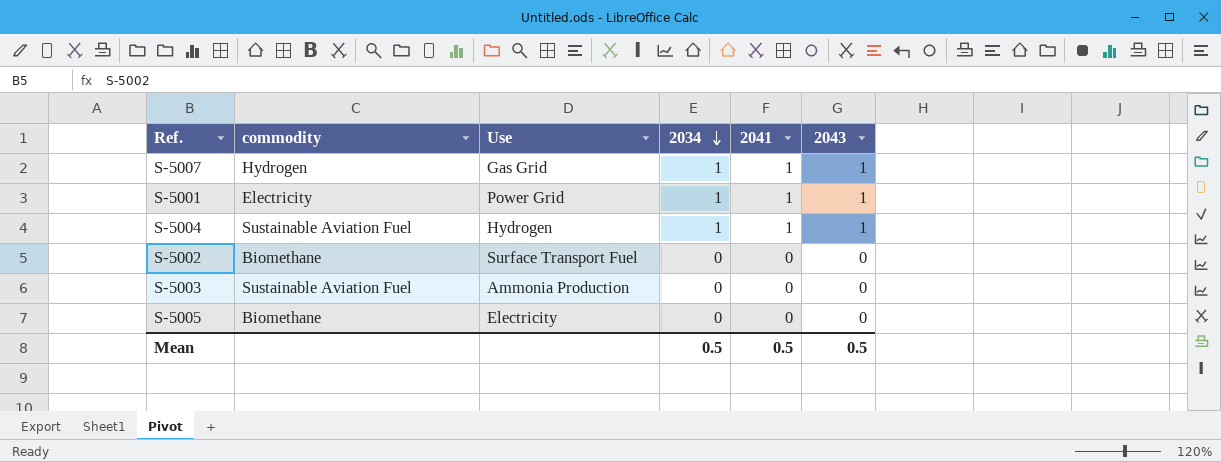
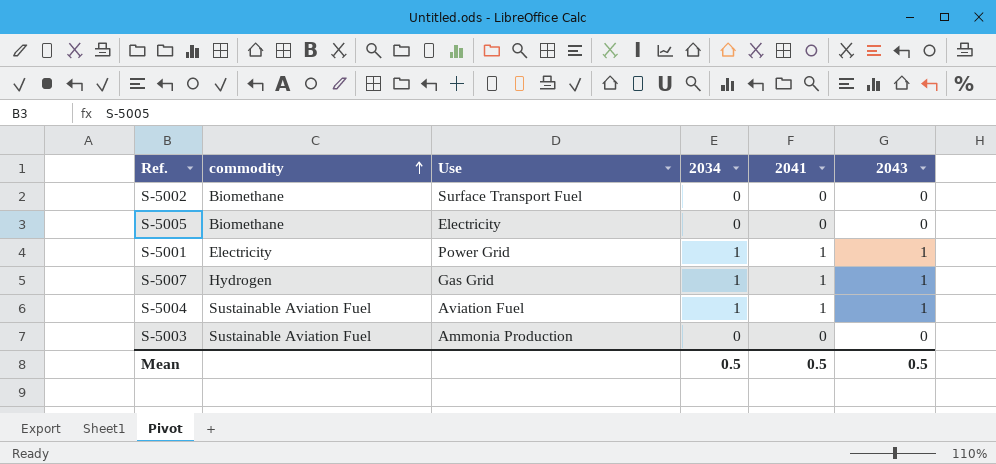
row order: 2034 descending -> commodity ascending
S-5004 | Use: Hydrogen -> Aviation Fuel

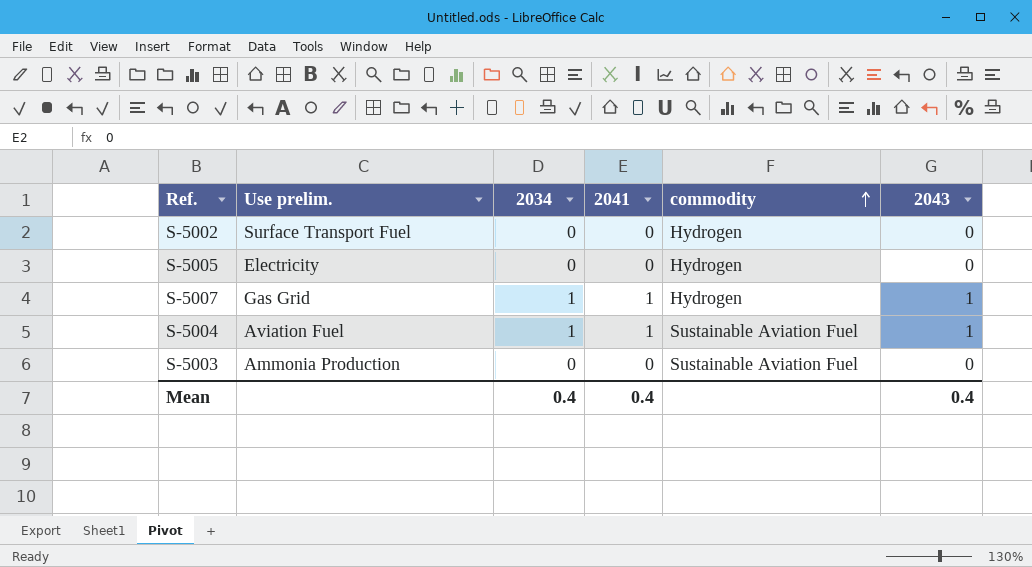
column name: Use -> Use prelim.
column commodity | position: 2 -> 5
row S-5001: Electricity | Power Grid | 1 | 1 | 1 -> none
S-5002 | commodity: Biomethane -> Hydrogen
S-5005 | commodity: Biomethane -> Hydrogen
Mean | 2034: 0.5 -> 0.4
Mean | 2041: 0.5 -> 0.4
Mean | 2043: 0.5 -> 0.4

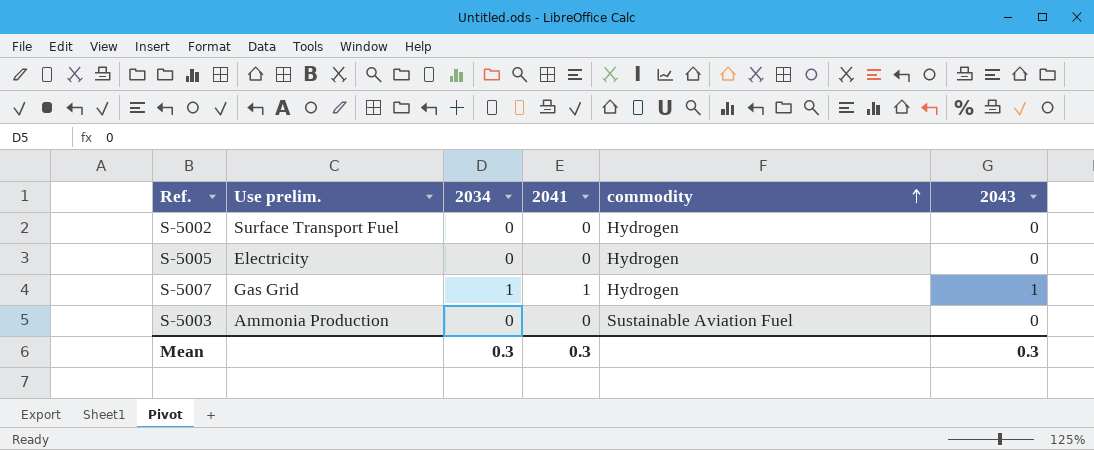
row S-5004: Aviation Fuel | 1 | 1 | Sustainable Aviation Fuel | 1 -> none
Mean | 2034: 0.4 -> 0.3
Mean | 2041: 0.4 -> 0.3
Mean | 2043: 0.4 -> 0.3

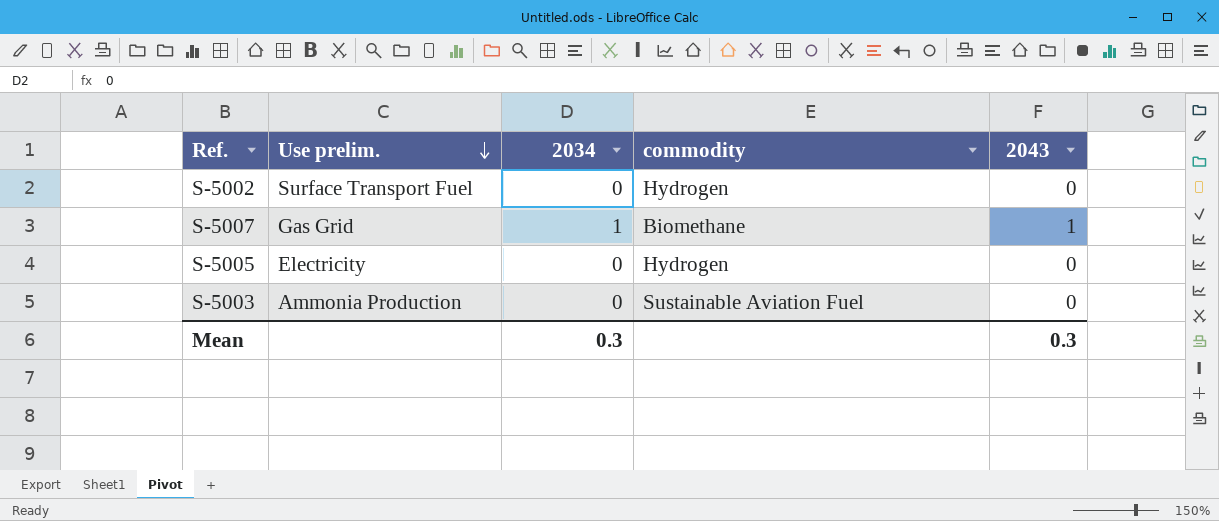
row order: commodity ascending -> Use prelim. descending
column 2041 | position: 4 -> none
S-5007 | commodity: Hydrogen -> Biomethane

